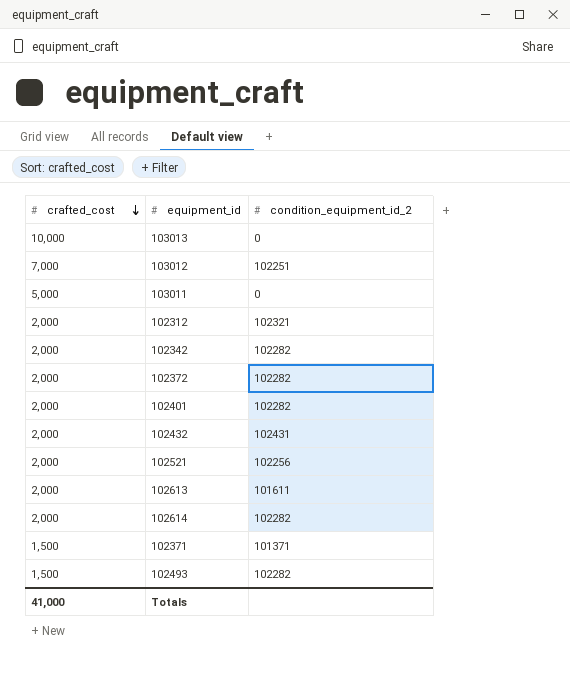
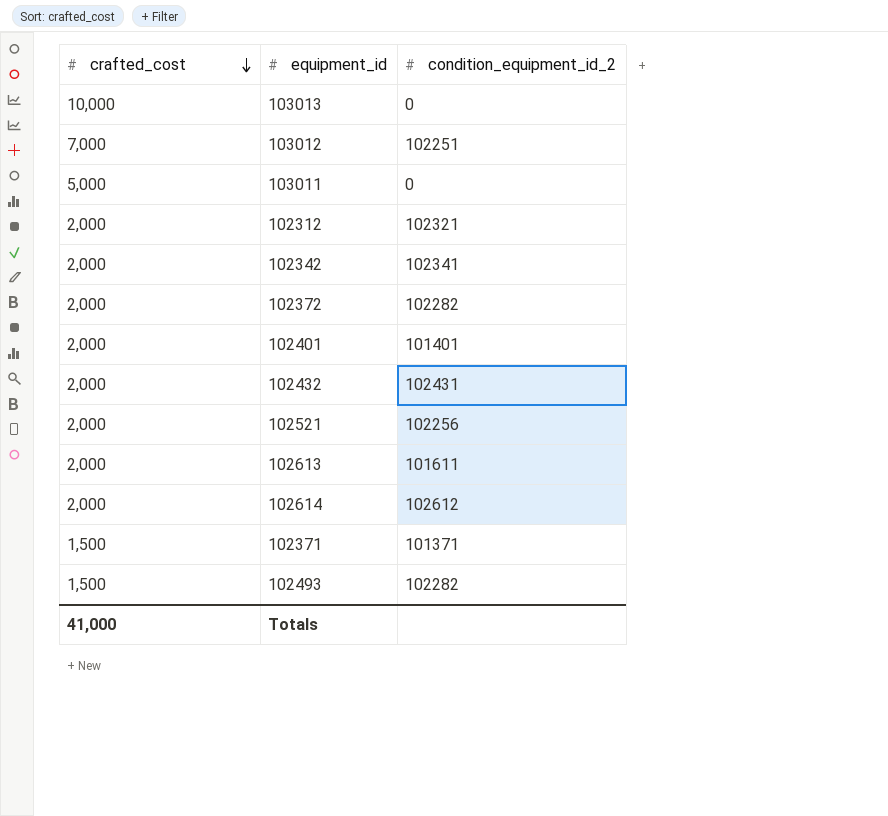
102342 | condition_equipment_id_2: 102282 -> 102341
102401 | condition_equipment_id_2: 102282 -> 101401
102614 | condition_equipment_id_2: 102282 -> 102612

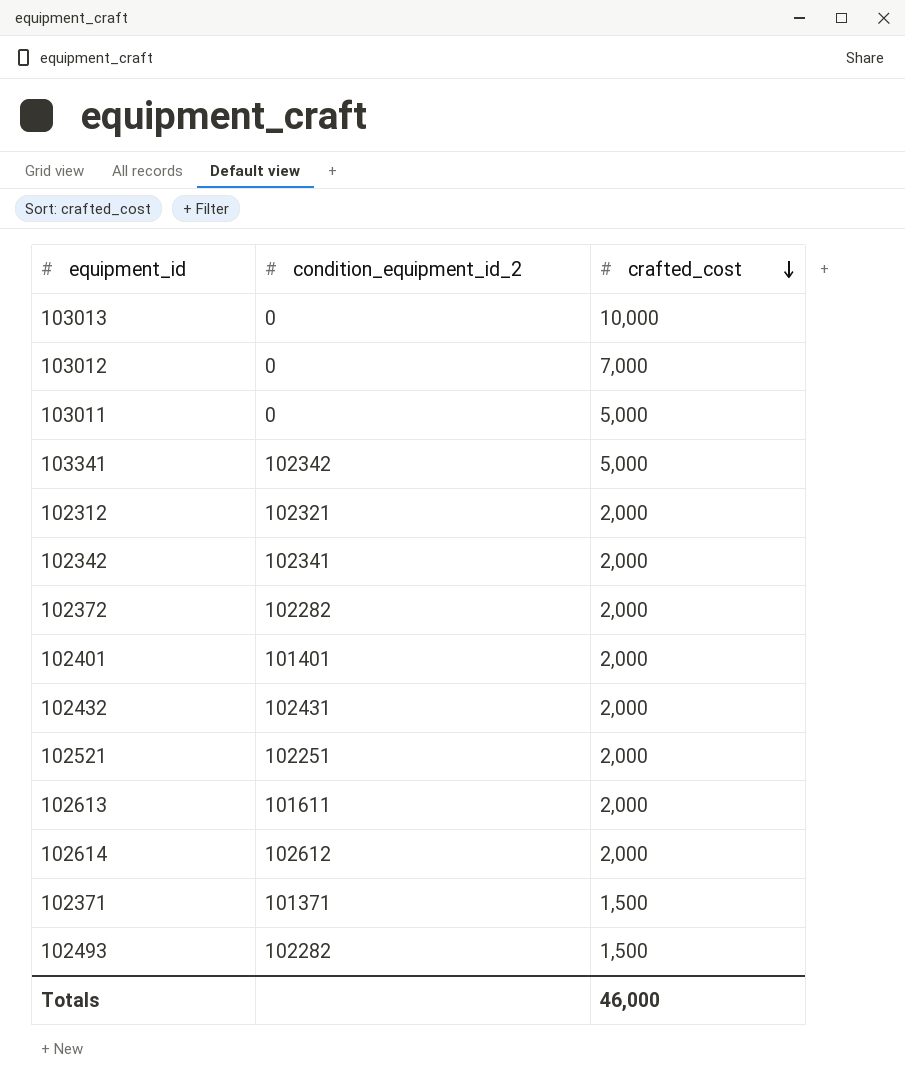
column crafted_cost | position: 1 -> 3
103012 | condition_equipment_id_2: 102251 -> 0
row 103341: none -> 102342 | 5,000
102521 | condition_equipment_id_2: 102256 -> 102251
Totals | crafted_cost: 41,000 -> 46,000

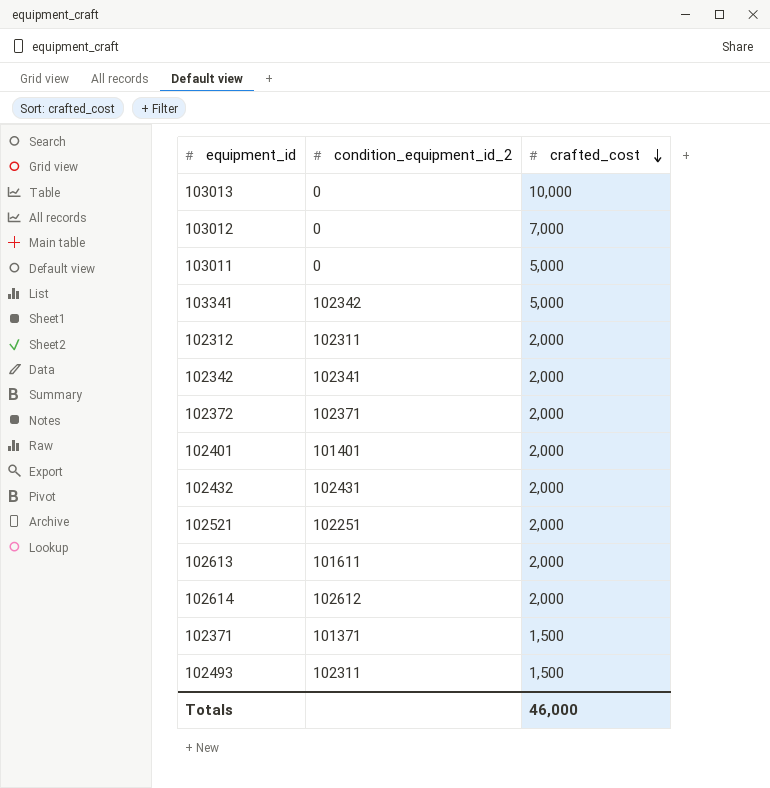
102312 | condition_equipment_id_2: 102321 -> 102311
102372 | condition_equipment_id_2: 102282 -> 102371
102493 | condition_equipment_id_2: 102282 -> 102311

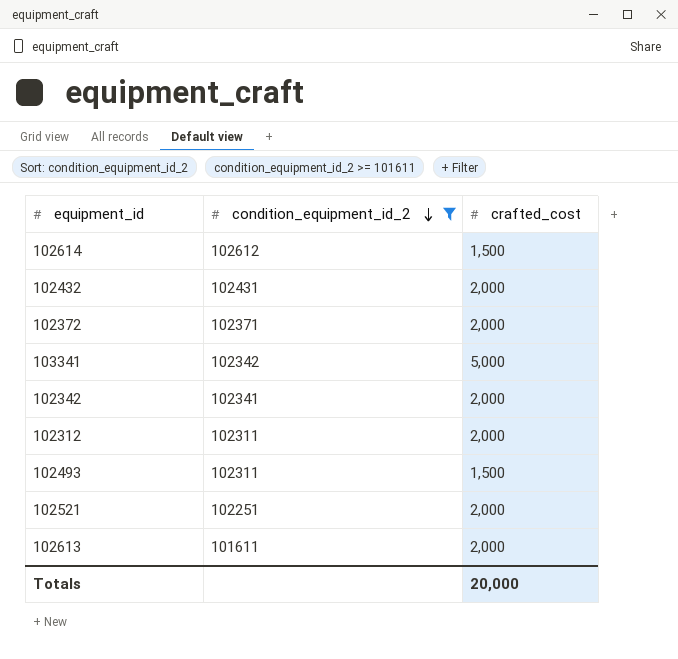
filter: none -> condition_equipment_id_2 >= 101611
row order: crafted_cost descending -> condition_equipment_id_2 descending
102614 | crafted_cost: 2,000 -> 1,500
Totals | crafted_cost: 46,000 -> 20,000

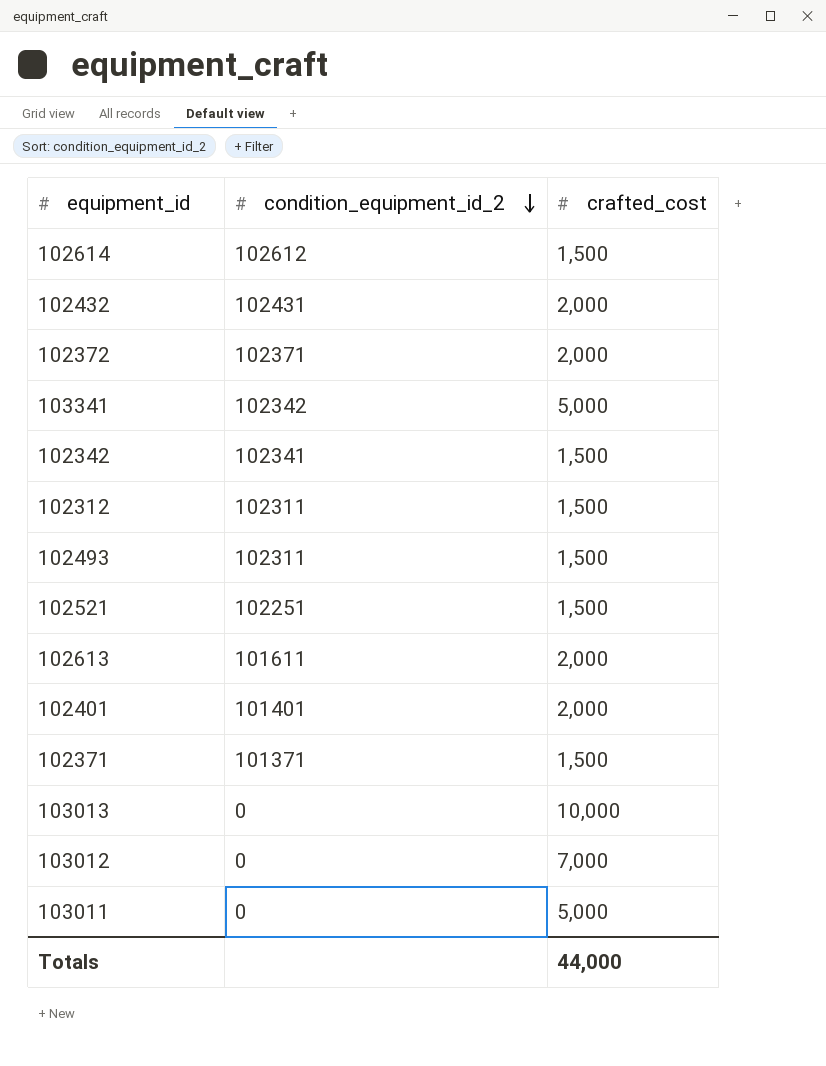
filter: condition_equipment_id_2 >= 101611 -> none
102342 | crafted_cost: 2,000 -> 1,500
102312 | crafted_cost: 2,000 -> 1,500
102521 | crafted_cost: 2,000 -> 1,500
Totals | crafted_cost: 20,000 -> 44,000

